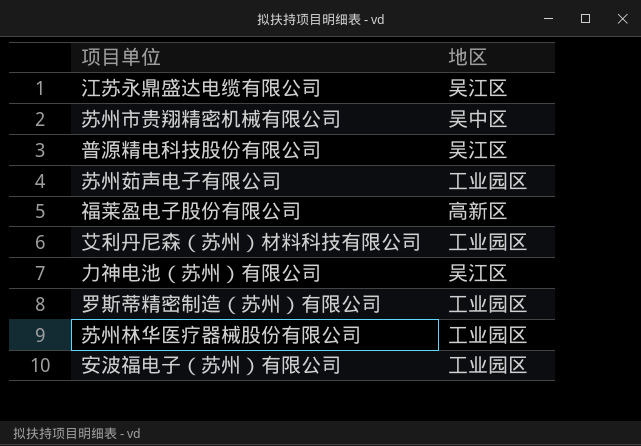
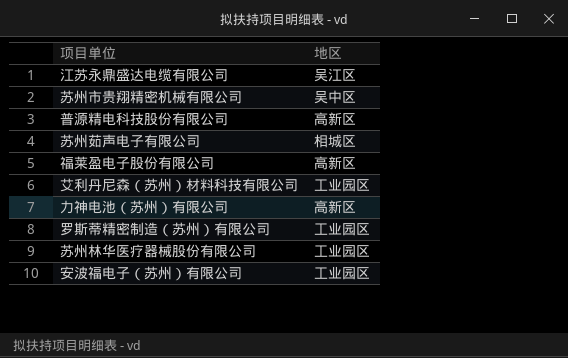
普源精电科技股份有限公司 | 地区: 吴江区 -> 高新区
苏州茹声电子有限公司 | 地区: 工业园区 -> 相城区
力神电池（苏州）有限公司 | 地区: 吴江区 -> 高新区

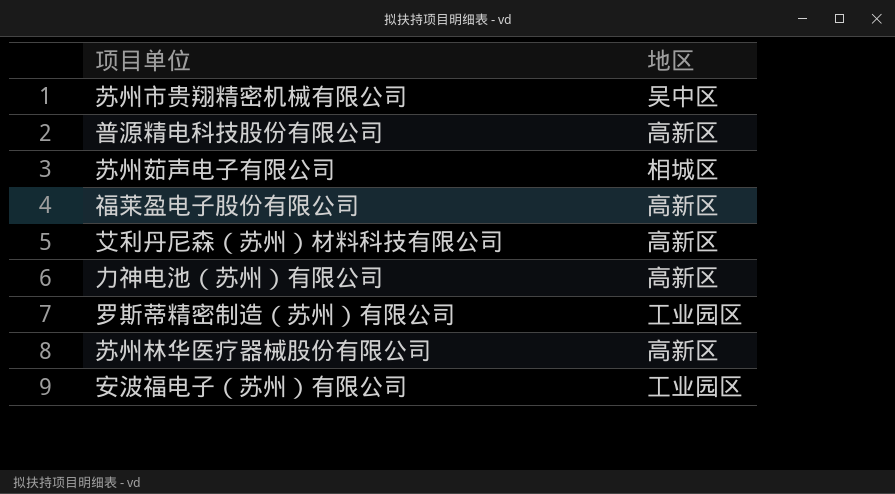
row 江苏永鼎盛达电缆有限公司: 吴江区 -> none
艾利丹尼森（苏州）材料科技有限公司 | 地区: 工业园区 -> 高新区
苏州林华医疗器械股份有限公司 | 地区: 工业园区 -> 高新区

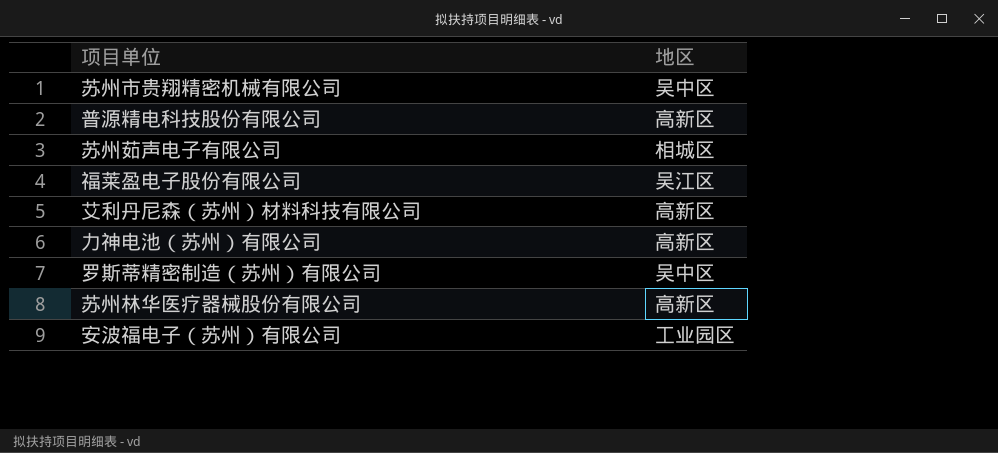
福莱盈电子股份有限公司 | 地区: 高新区 -> 吴江区
罗斯蒂精密制造（苏州）有限公司 | 地区: 工业园区 -> 吴中区

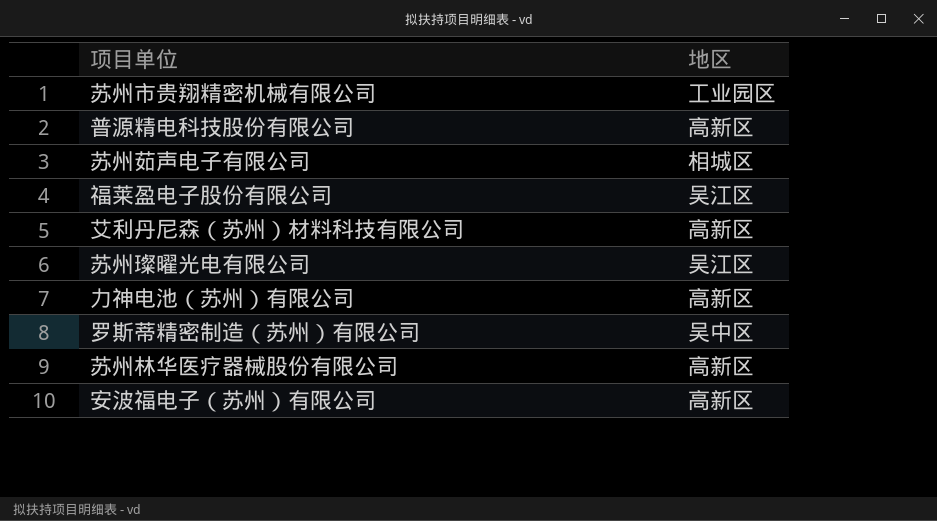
苏州市贵翔精密机械有限公司 | 地区: 吴中区 -> 工业园区
row 苏州璨曜光电有限公司: none -> 吴江区
安波福电子（苏州）有限公司 | 地区: 工业园区 -> 高新区

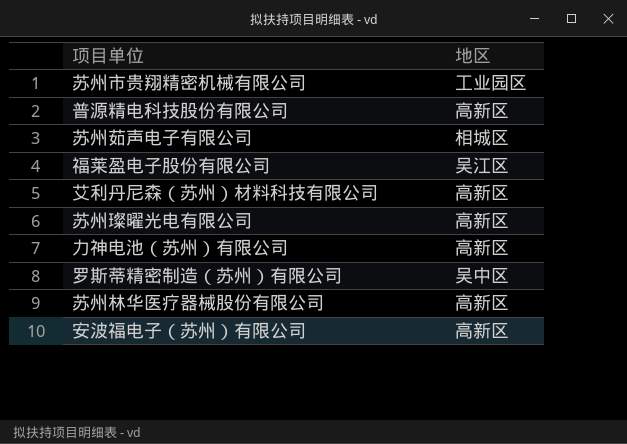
苏州璨曜光电有限公司 | 地区: 吴江区 -> 高新区

